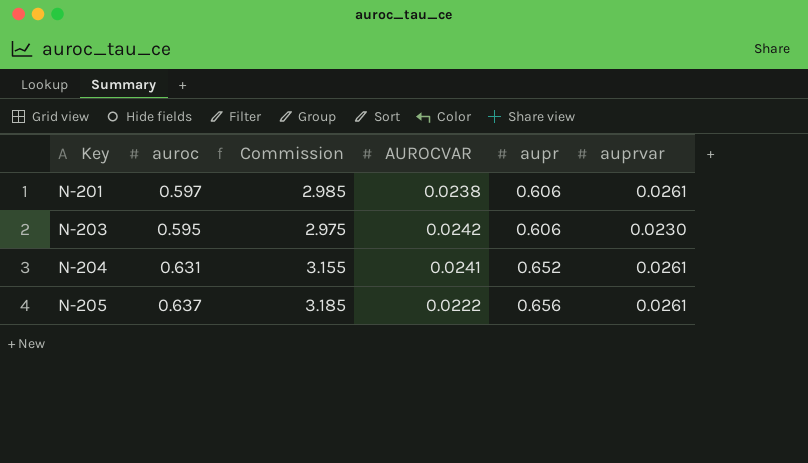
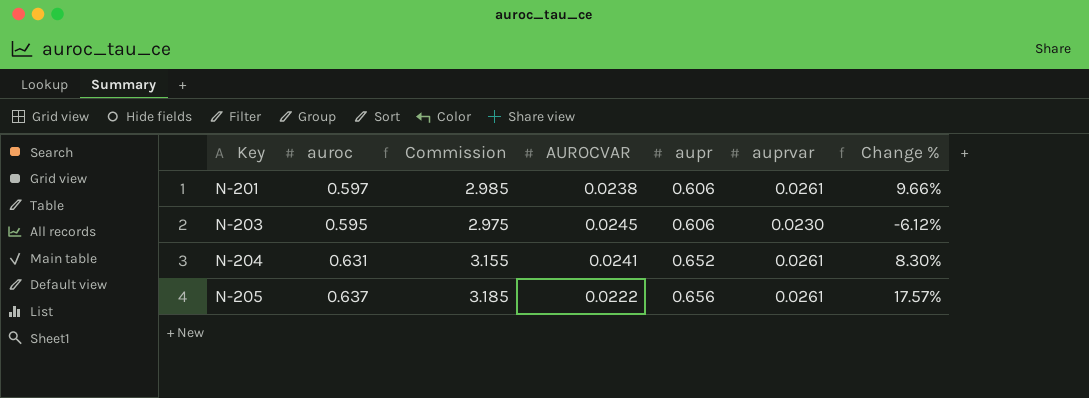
column Change % | formula: none -> ([auprvar] - [AUROCVAR]) / [AUROCVAR]
N-203 | AUROCVAR: 0.0242 -> 0.0245

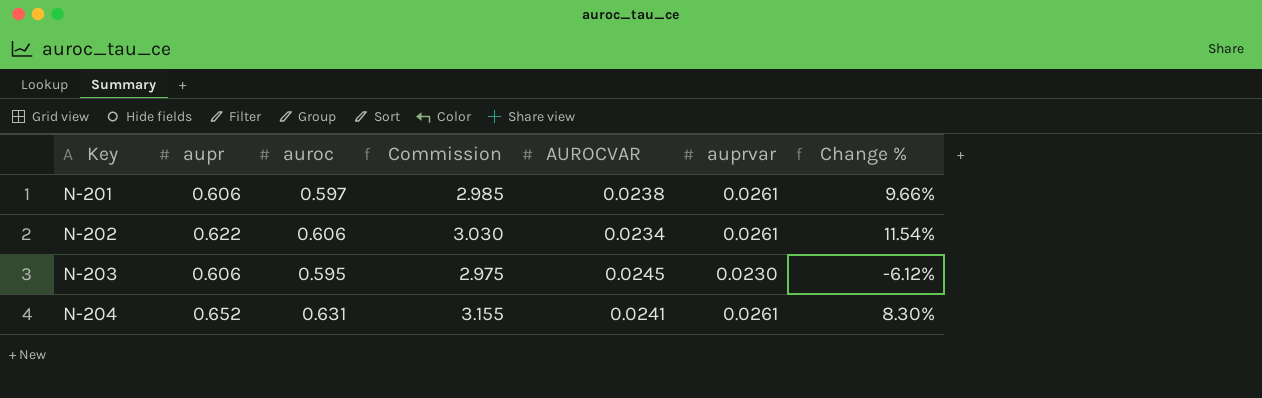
column aupr | position: 5 -> 2
row N-205: 0.637 | 3.185 | 0.0222 | 0.656 | 0.0261 | 17.57% -> none
row N-202: none -> 0.622 | 0.606 | 3.030 | 0.0234 | 0.0261 | 11.54%

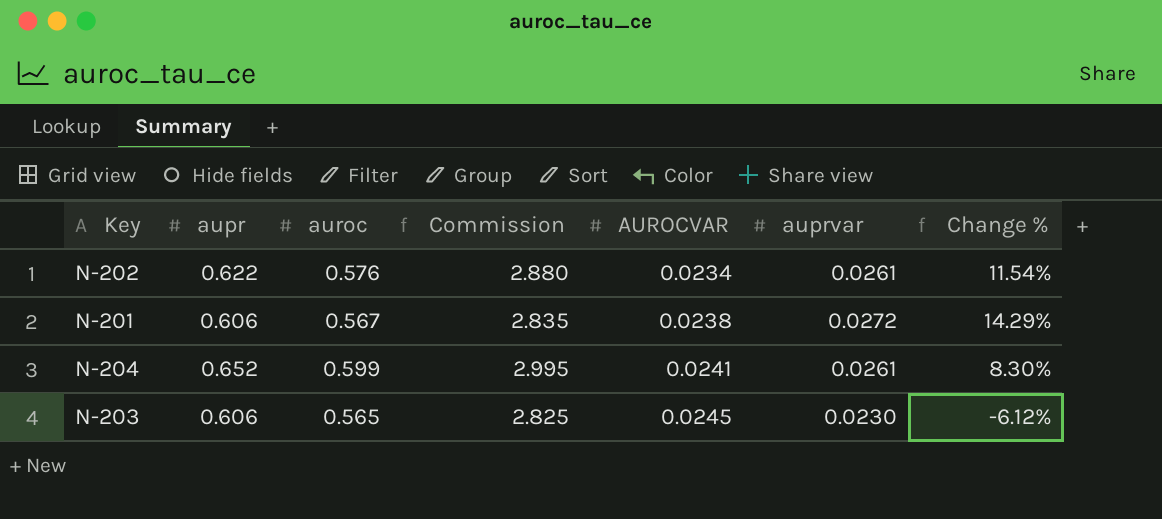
row order: Key ascending -> AUROCVAR ascending
N-202 | auroc: 0.606 -> 0.576
N-202 | Commission: 3.030 -> 2.880
N-201 | auroc: 0.597 -> 0.567
N-201 | Commission: 2.985 -> 2.835
N-201 | auprvar: 0.0261 -> 0.0272
N-201 | Change %: 9.66% -> 14.29%
N-204 | auroc: 0.631 -> 0.599
N-204 | Commission: 3.155 -> 2.995
N-203 | auroc: 0.595 -> 0.565
N-203 | Commission: 2.975 -> 2.825

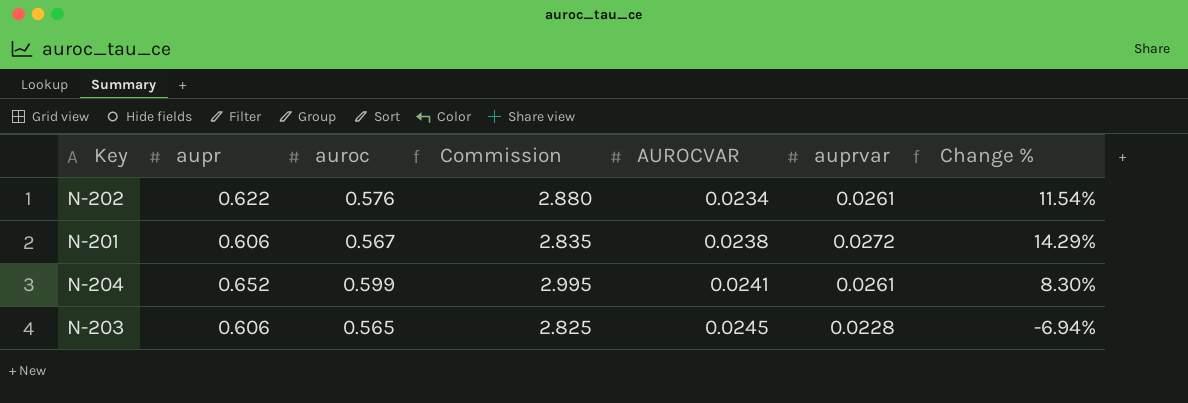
N-203 | auprvar: 0.0230 -> 0.0228
N-203 | Change %: -6.12% -> -6.94%

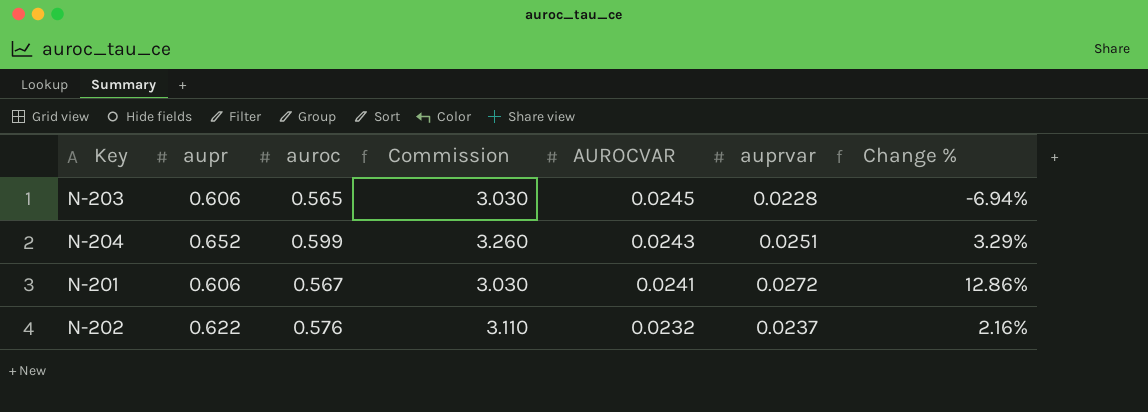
row order: AUROCVAR ascending -> AUROCVAR descending
column Commission | formula: [auroc] * 5 -> [aupr] * 5
N-204 | AUROCVAR: 0.0241 -> 0.0243
N-204 | auprvar: 0.0261 -> 0.0251
N-204 | Change %: 8.30% -> 3.29%
N-201 | AUROCVAR: 0.0238 -> 0.0241
N-201 | Change %: 14.29% -> 12.86%
N-202 | AUROCVAR: 0.0234 -> 0.0232
N-202 | auprvar: 0.0261 -> 0.0237
N-202 | Change %: 11.54% -> 2.16%

